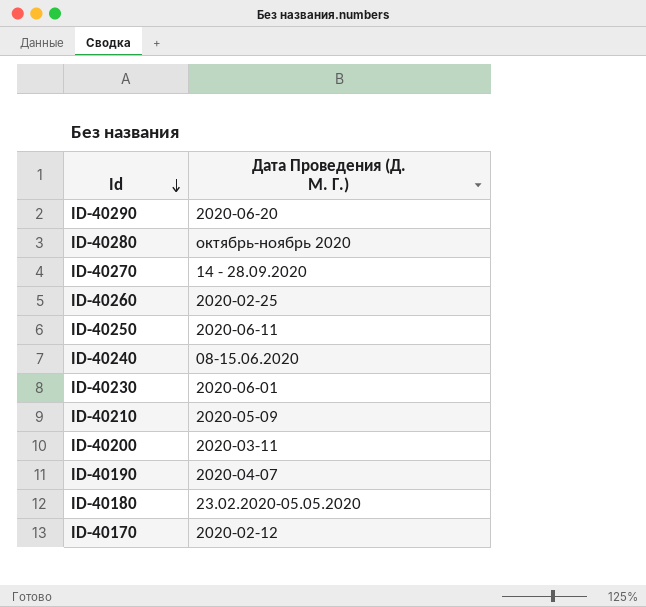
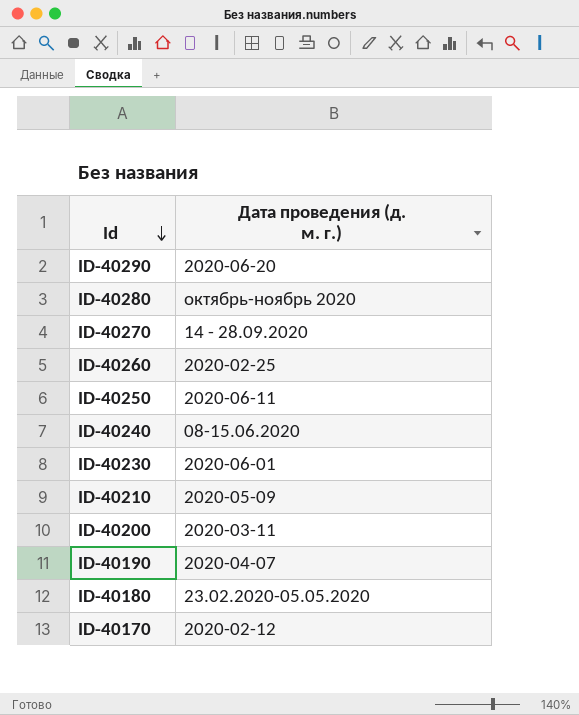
column name: Дата Проведения (Д. М. Г.) -> Дата проведения (д. м. г.)

